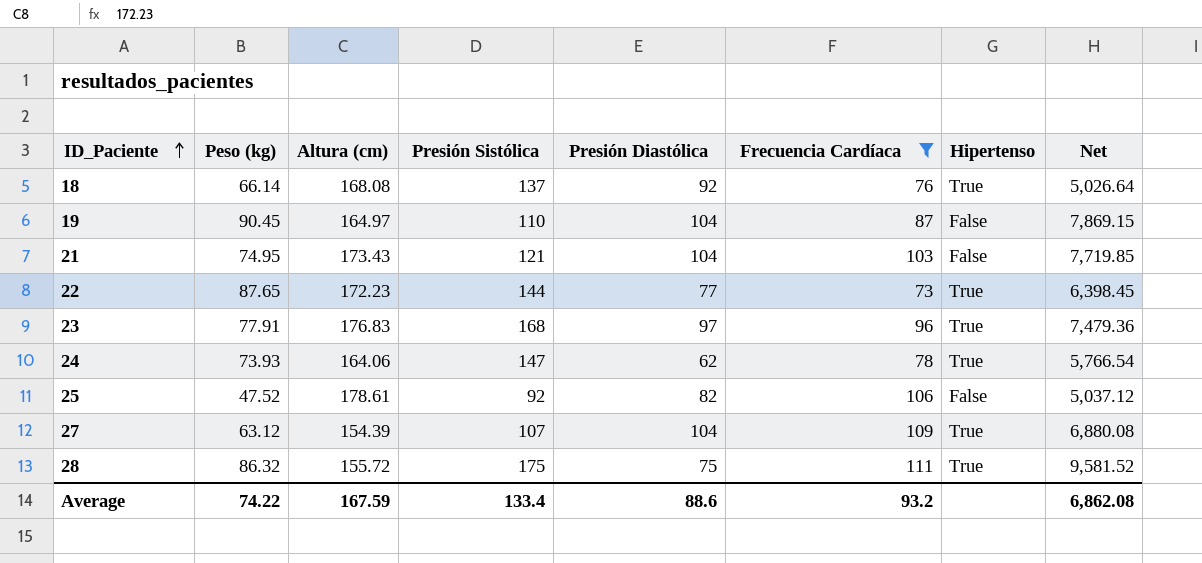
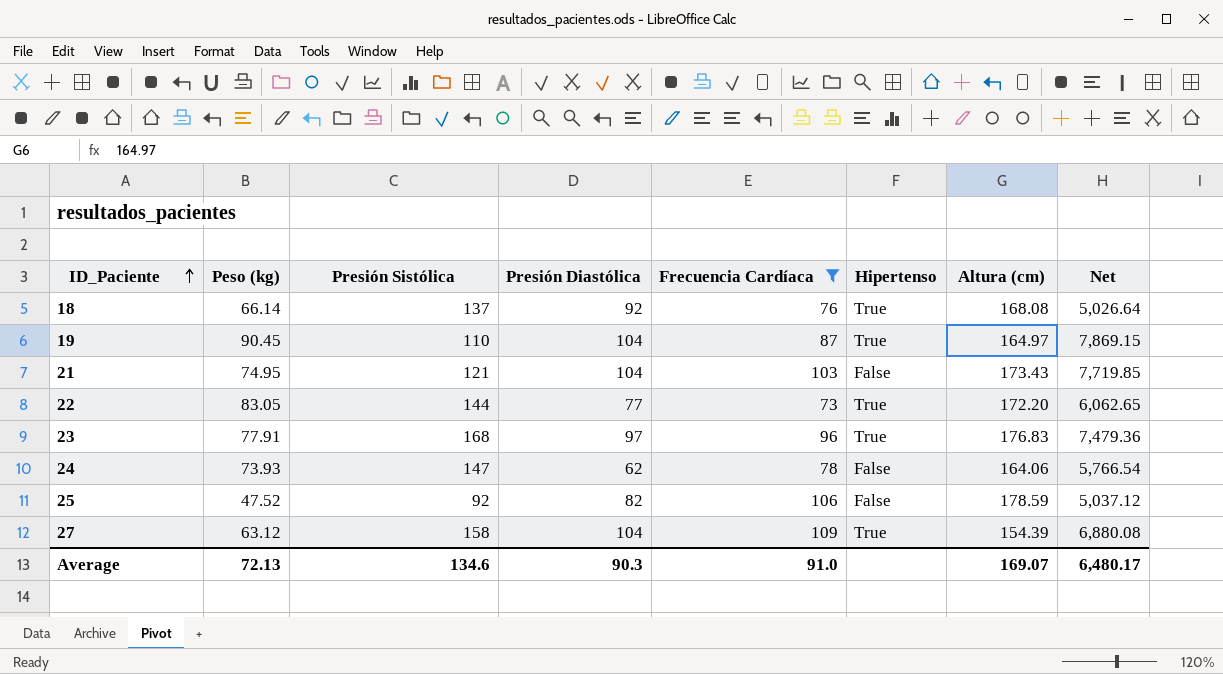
column Altura (cm) | position: 3 -> 7
row 28: 86.32 | 155.72 | 175 | 75 | 111 | True | 9,581.52 -> none
19 | Hipertenso: False -> True
22 | Peso (kg): 87.65 -> 83.05
22 | Altura (cm): 172.23 -> 172.20
22 | Net: 6,398.45 -> 6,062.65
24 | Hipertenso: True -> False
25 | Altura (cm): 178.61 -> 178.59
27 | Presión Sistólica: 107 -> 158
Average | Peso (kg): 74.22 -> 72.13
Average | Presión Sistólica: 133.4 -> 134.6
Average | Presión Diastólica: 88.6 -> 90.3
Average | Frecuencia Cardíaca: 93.2 -> 91.0
Average | Altura (cm): 167.59 -> 169.07
Average | Net: 6,862.08 -> 6,480.17

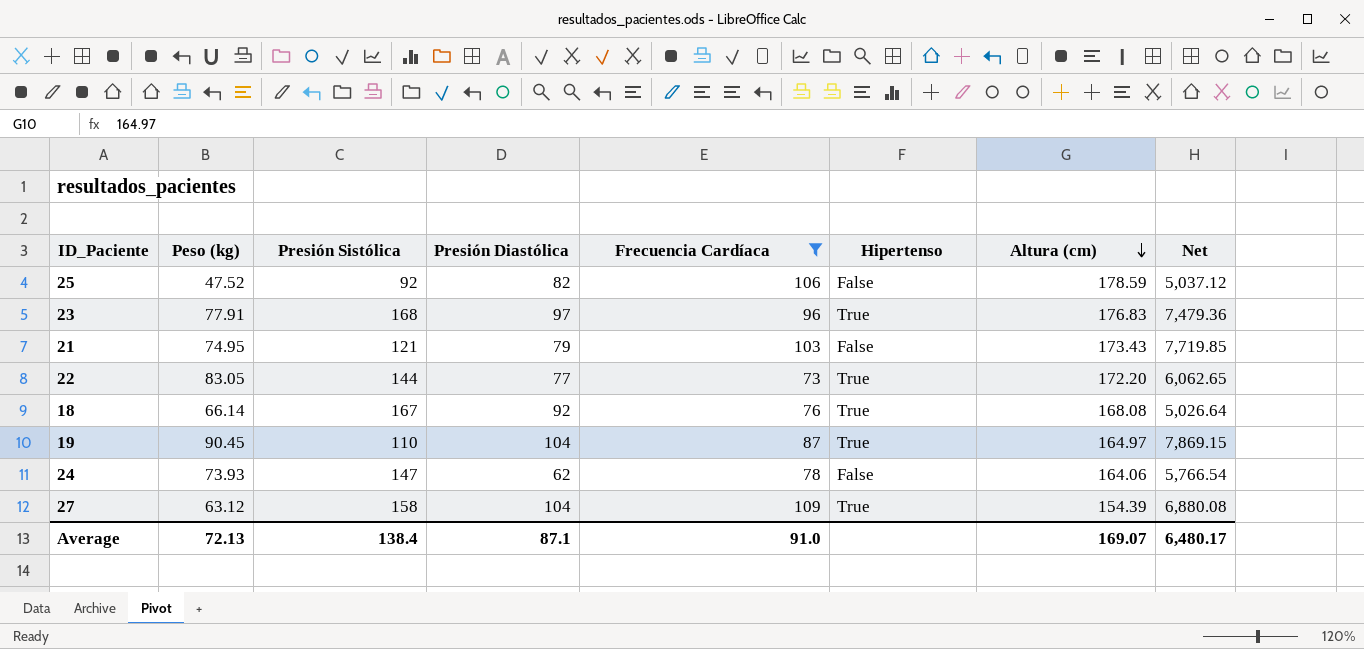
row order: ID_Paciente ascending -> Altura (cm) descending
21 | Presión Diastólica: 104 -> 79
18 | Presión Sistólica: 137 -> 167
Average | Presión Sistólica: 134.6 -> 138.4
Average | Presión Diastólica: 90.3 -> 87.1

